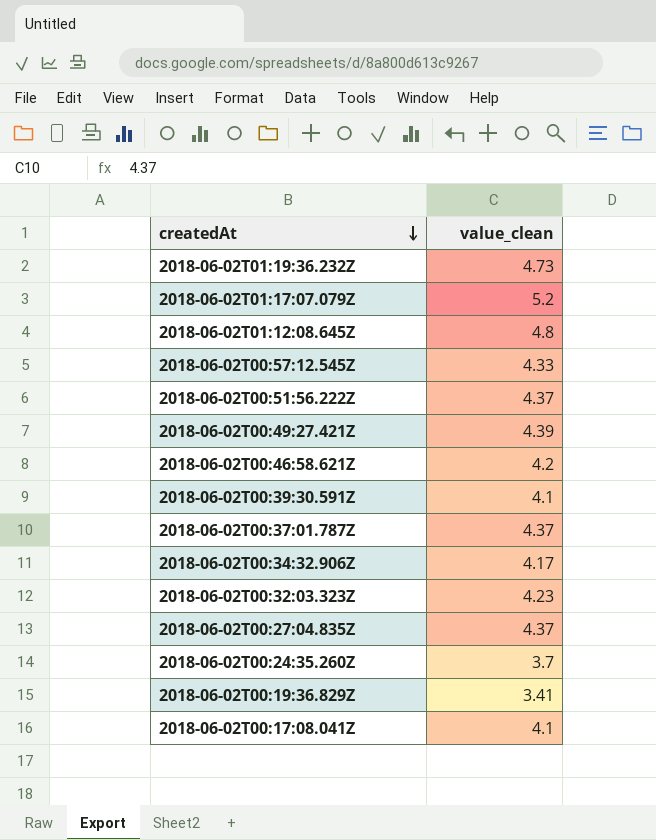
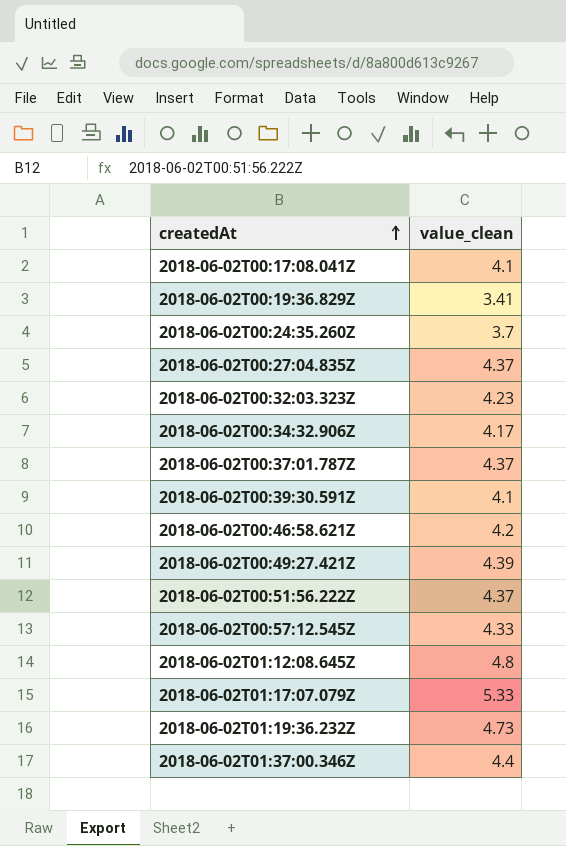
row order: createdAt descending -> createdAt ascending
2018-06-02T01:17:07.079Z | value_clean: 5.2 -> 5.33
row 2018-06-02T01:37:00.346Z: none -> 4.4

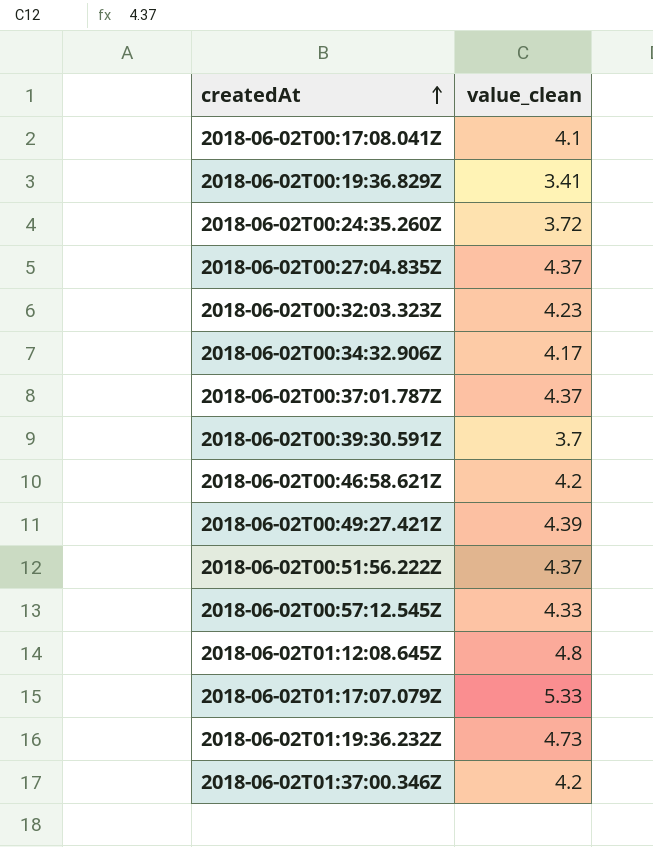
2018-06-02T00:24:35.260Z | value_clean: 3.7 -> 3.72
2018-06-02T00:39:30.591Z | value_clean: 4.1 -> 3.7
2018-06-02T01:37:00.346Z | value_clean: 4.4 -> 4.2

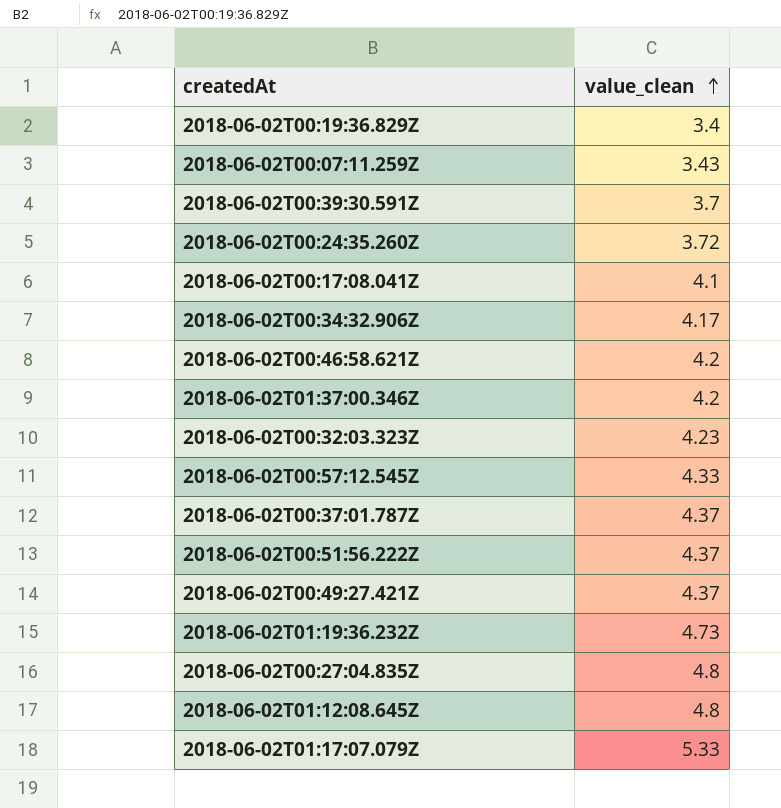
row order: createdAt ascending -> value_clean ascending
2018-06-02T00:19:36.829Z | value_clean: 3.41 -> 3.4
row 2018-06-02T00:07:11.259Z: none -> 3.43
2018-06-02T00:49:27.421Z | value_clean: 4.39 -> 4.37
2018-06-02T00:27:04.835Z | value_clean: 4.37 -> 4.8

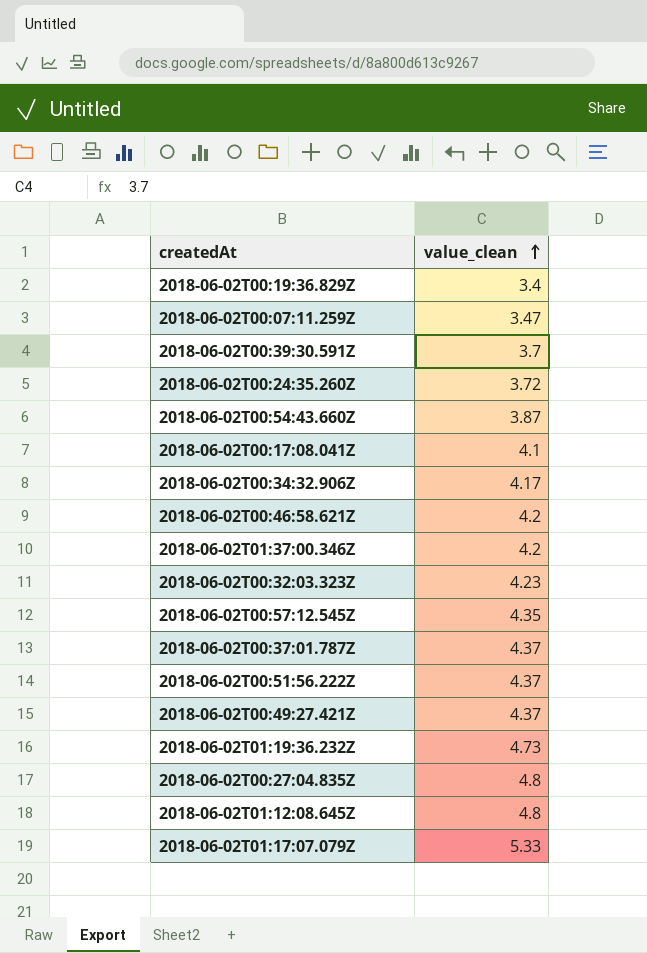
2018-06-02T00:07:11.259Z | value_clean: 3.43 -> 3.47
row 2018-06-02T00:54:43.660Z: none -> 3.87
2018-06-02T00:57:12.545Z | value_clean: 4.33 -> 4.35

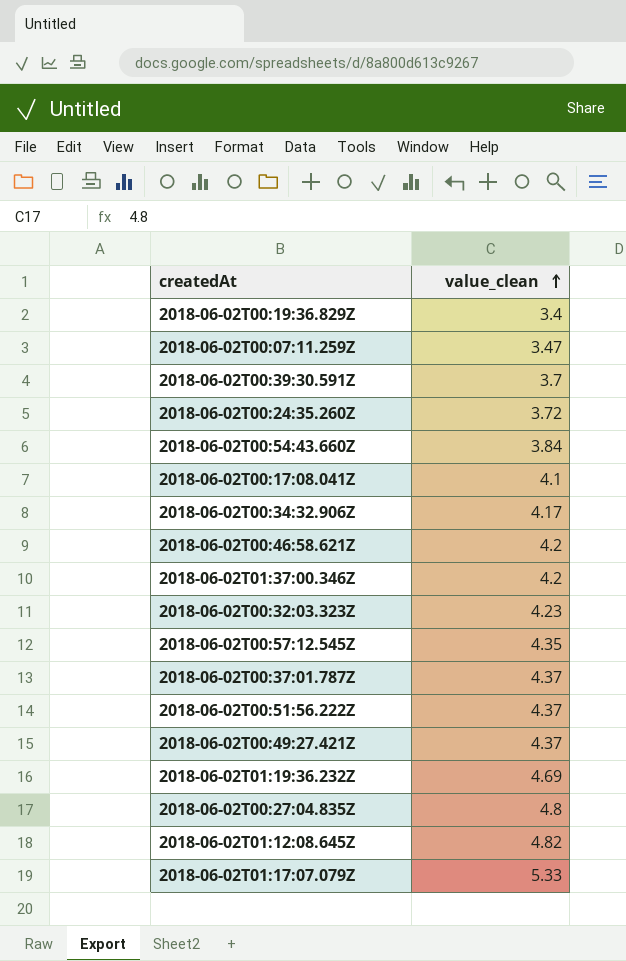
2018-06-02T00:54:43.660Z | value_clean: 3.87 -> 3.84
2018-06-02T01:19:36.232Z | value_clean: 4.73 -> 4.69
2018-06-02T01:12:08.645Z | value_clean: 4.8 -> 4.82

